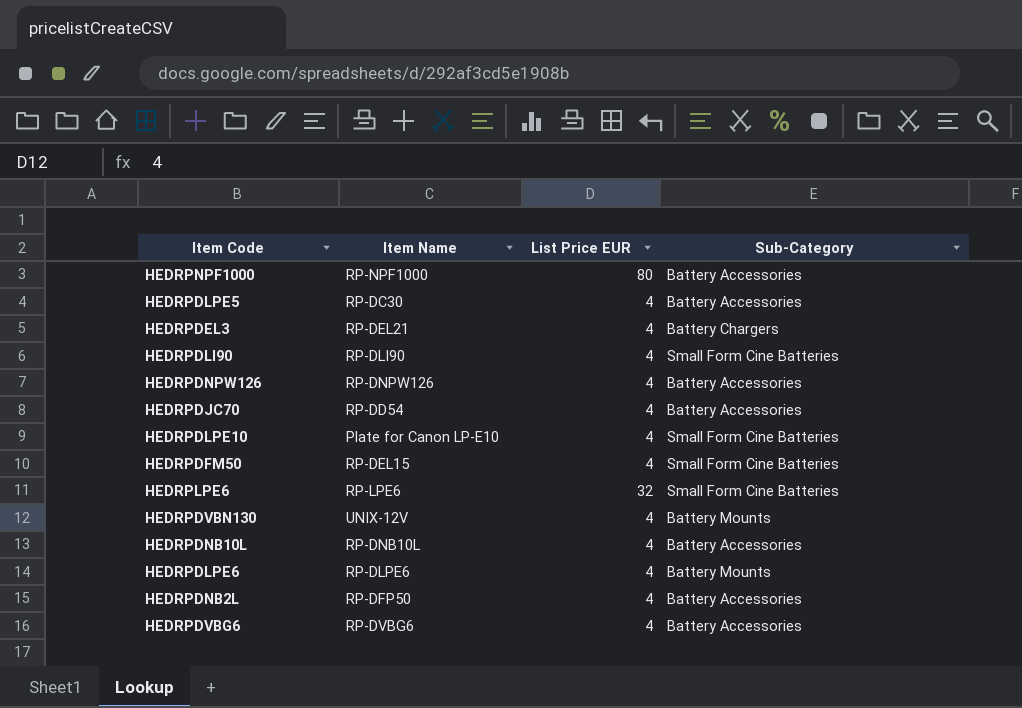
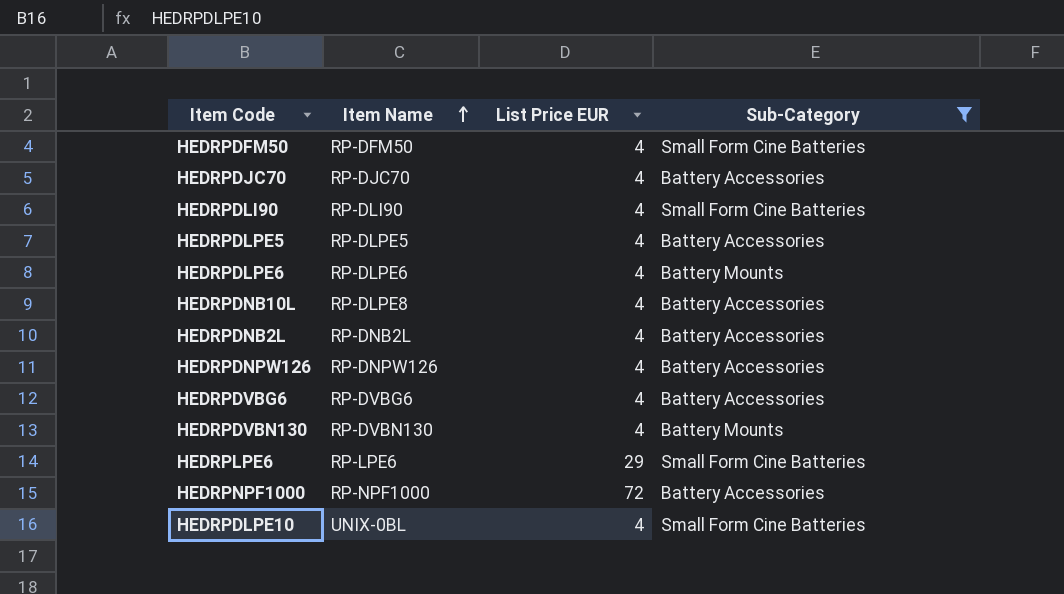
filter: none -> Sub-Category != Battery Chargers
row order: none -> Item Name ascending
HEDRPDFM50 | Item Name: RP-DEL15 -> RP-DFM50
HEDRPDJC70 | Item Name: RP-DD54 -> RP-DJC70
HEDRPDLPE5 | Item Name: RP-DC30 -> RP-DLPE5
HEDRPDNB10L | Item Name: RP-DNB10L -> RP-DLPE8
HEDRPDNB2L | Item Name: RP-DFP50 -> RP-DNB2L
HEDRPDVBN130 | Item Name: UNIX-12V -> RP-DVBN130
HEDRPLPE6 | List Price EUR: 32 -> 29
HEDRPNPF1000 | List Price EUR: 80 -> 72
HEDRPDLPE10 | Item Name: Plate for Canon LP-E10 -> UNIX-0BL

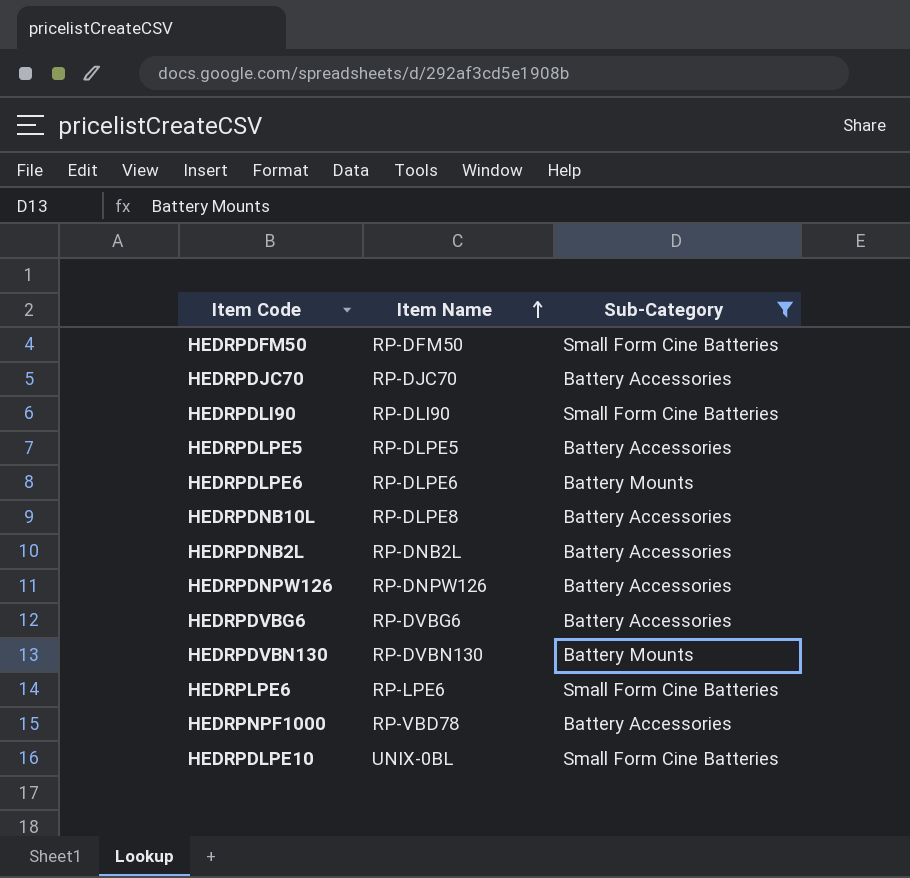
column List Price EUR | position: 3 -> none
HEDRPNPF1000 | Item Name: RP-NPF1000 -> RP-VBD78

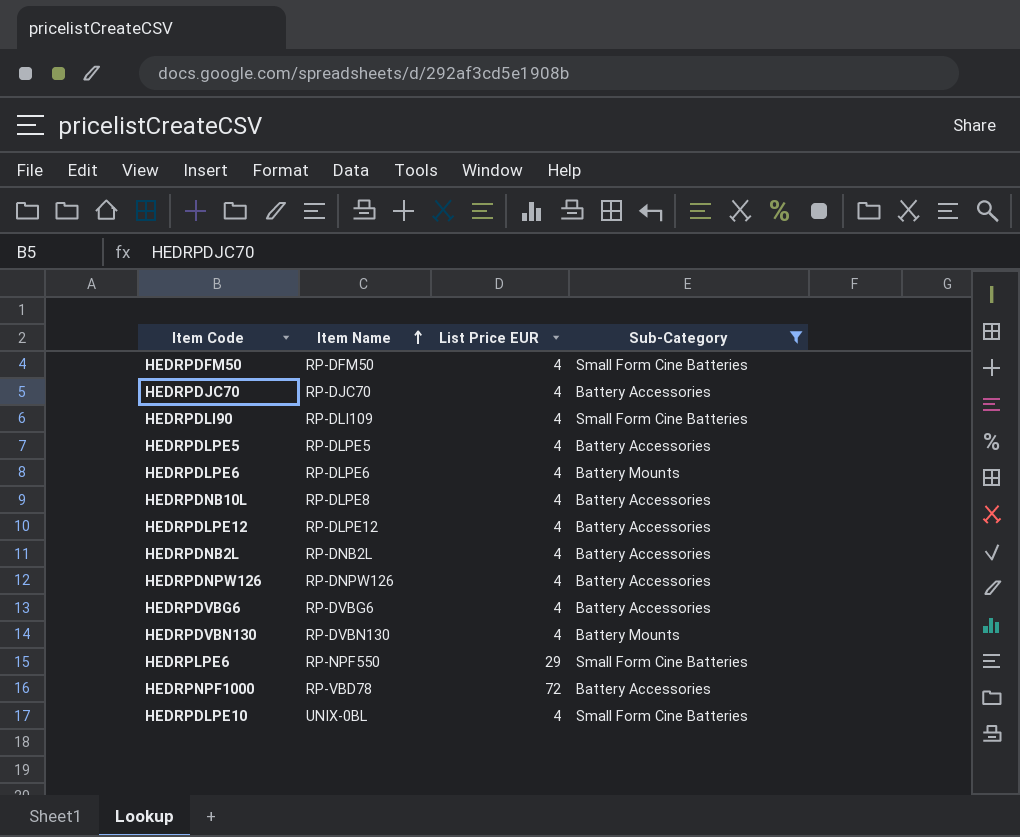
column List Price EUR | position: none -> 3
HEDRPDLI90 | Item Name: RP-DLI90 -> RP-DLI109
row HEDRPDLPE12: none -> RP-DLPE12 | 4 | Battery Accessories
HEDRPLPE6 | Item Name: RP-LPE6 -> RP-NPF550

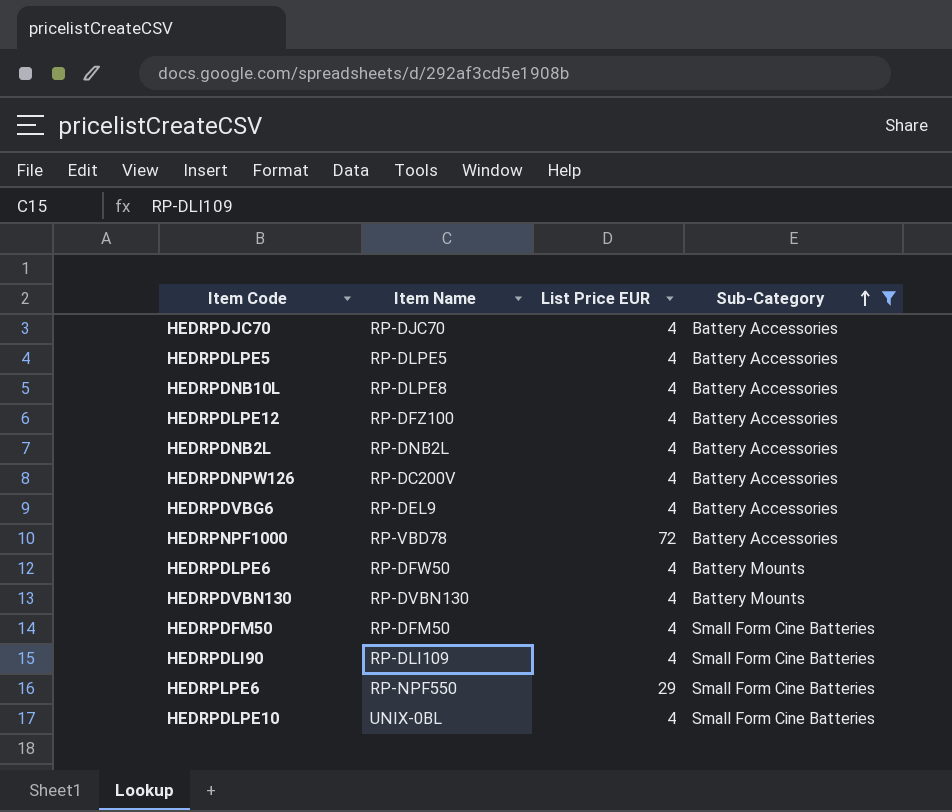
row order: Item Name ascending -> Sub-Category ascending
HEDRPDLPE12 | Item Name: RP-DLPE12 -> RP-DFZ100
HEDRPDNPW126 | Item Name: RP-DNPW126 -> RP-DC200V
HEDRPDVBG6 | Item Name: RP-DVBG6 -> RP-DEL9
HEDRPDLPE6 | Item Name: RP-DLPE6 -> RP-DFW50

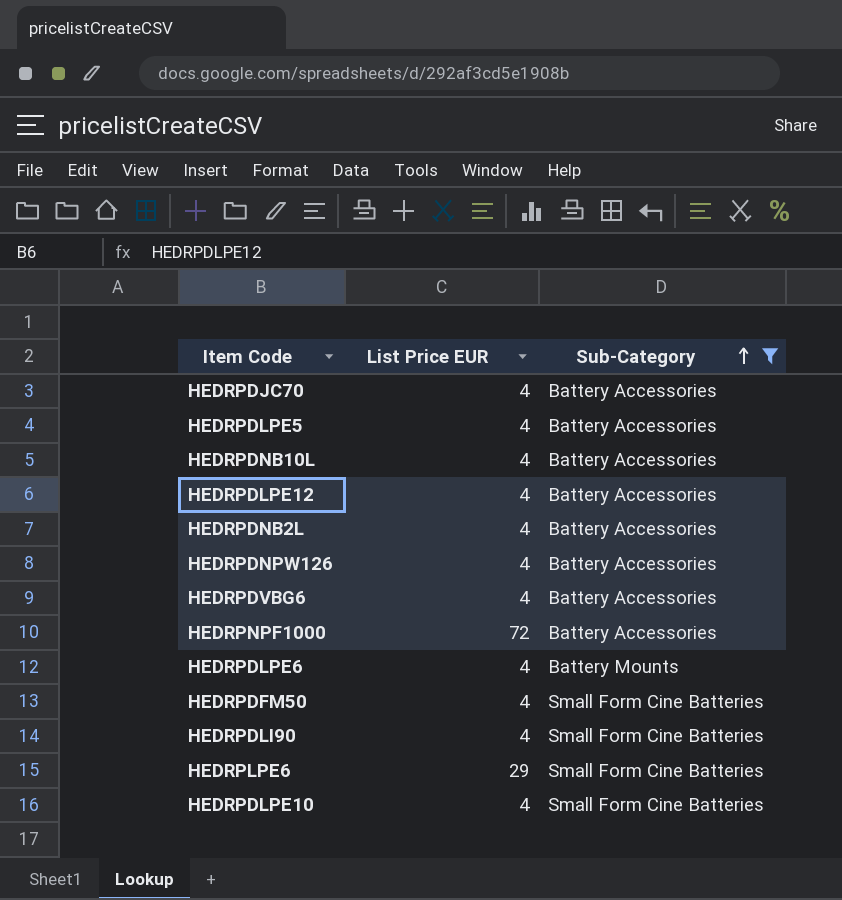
column Item Name | position: 2 -> none
row HEDRPDVBN130: RP-DVBN130 | 4 | Battery Mounts -> none

